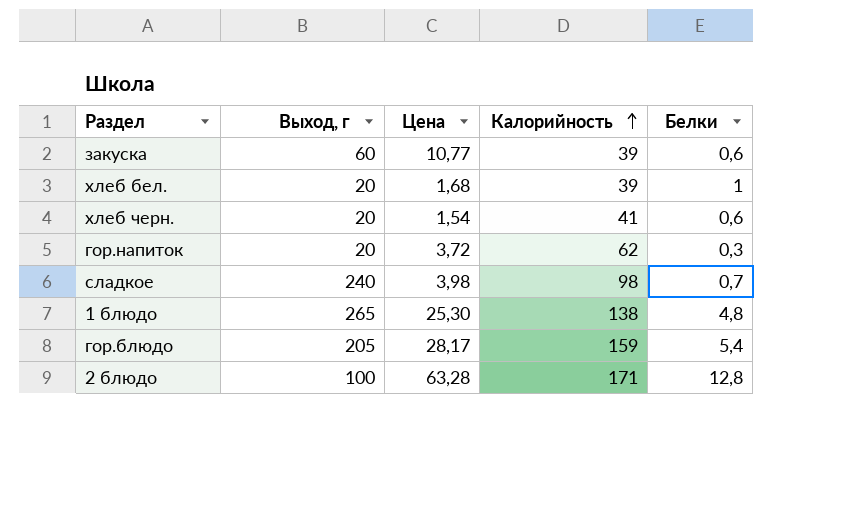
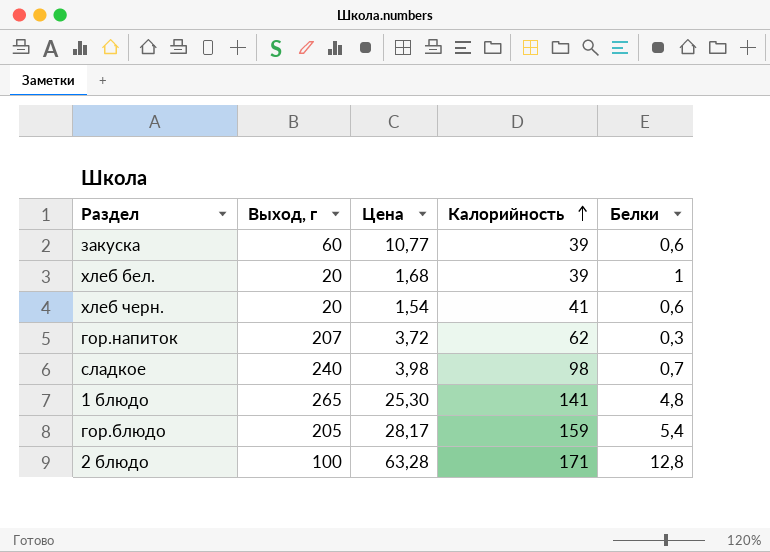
гор.напиток | Выход, г: 20 -> 207
1 блюдо | Калорийность: 138 -> 141

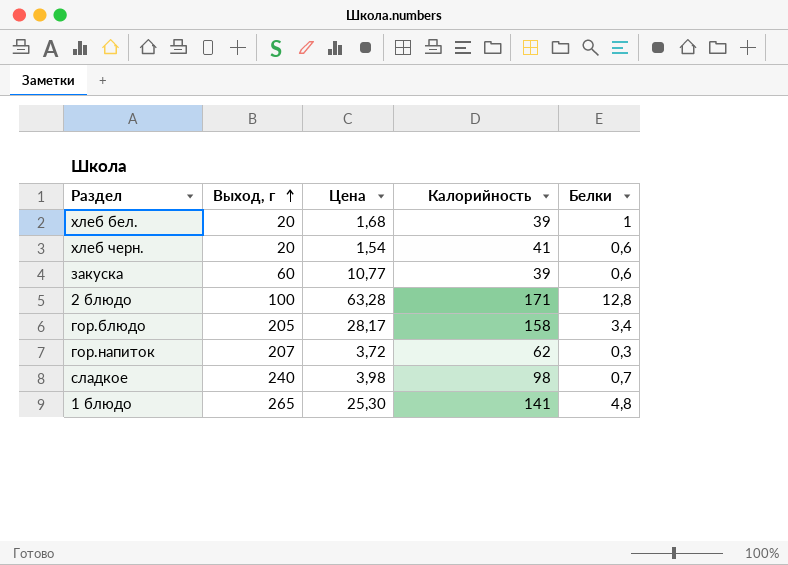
row order: Калорийность ascending -> Выход, г ascending
гор.блюдо | Калорийность: 159 -> 158
гор.блюдо | Белки: 5,4 -> 3,4

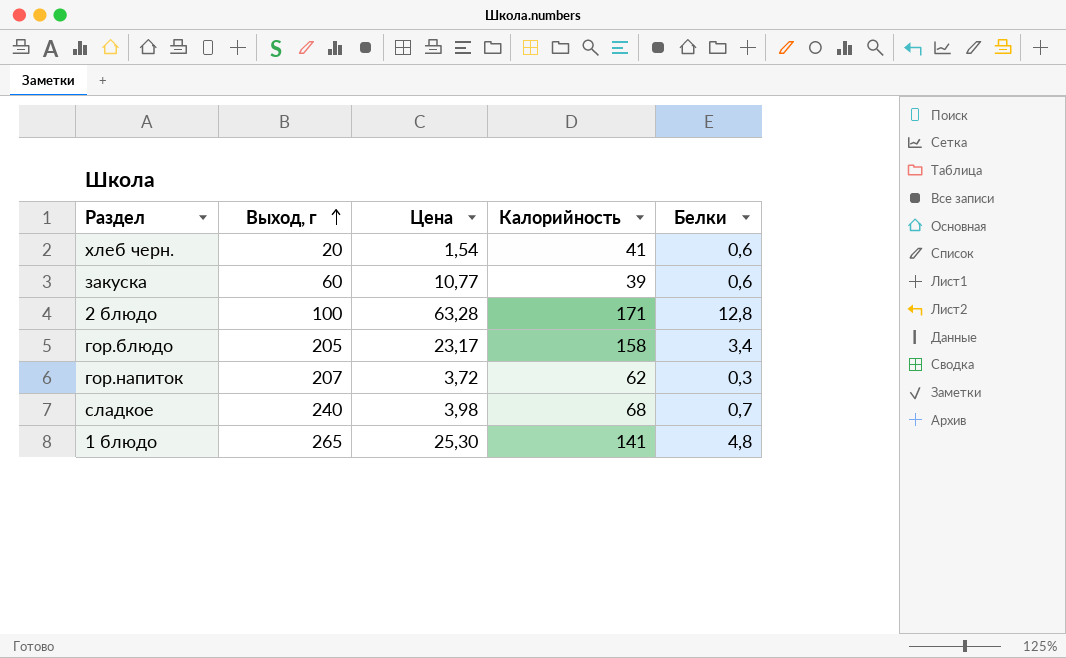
row хлеб бел.: 20 | 1,68 | 39 | 1 -> none
гор.блюдо | Цена: 28,17 -> 23,17
сладкое | Калорийность: 98 -> 68

